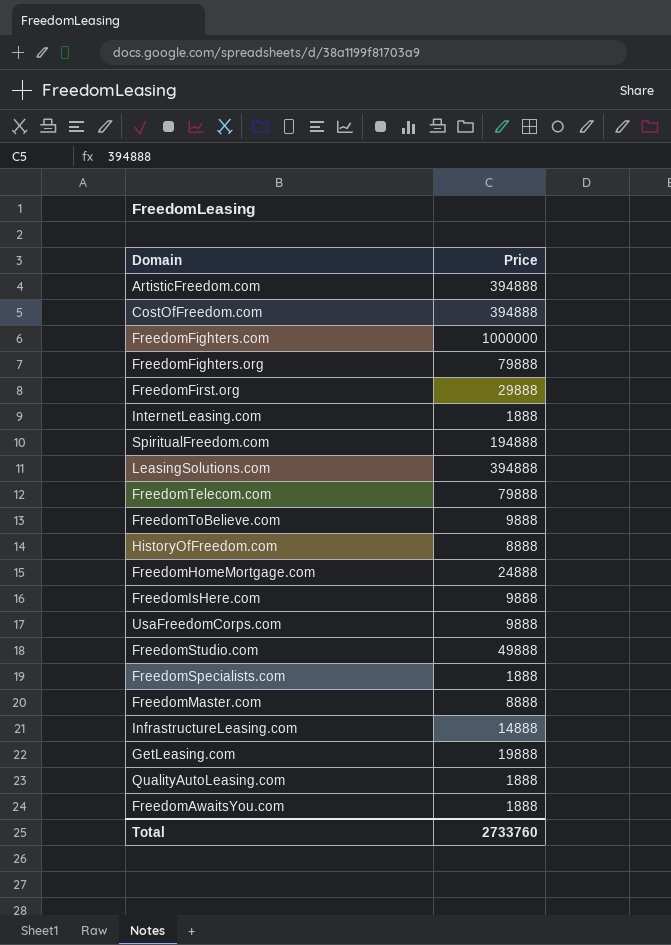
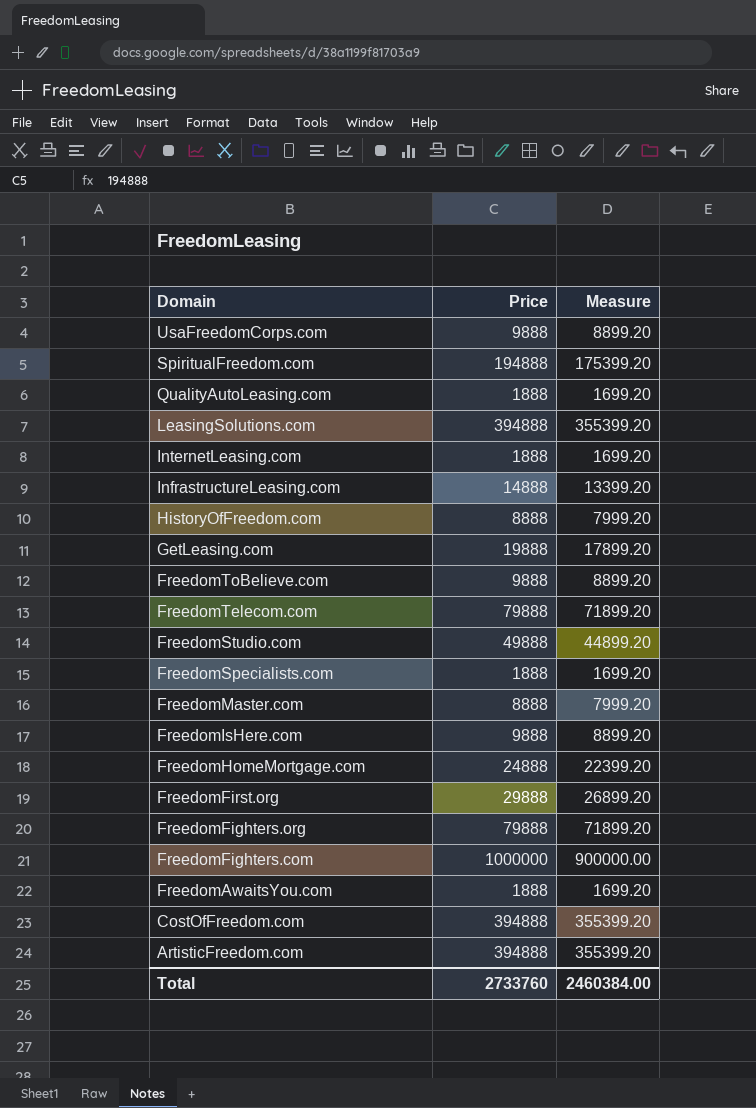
row order: none -> Domain descending
column Measure | formula: none -> [Price] * 0.9

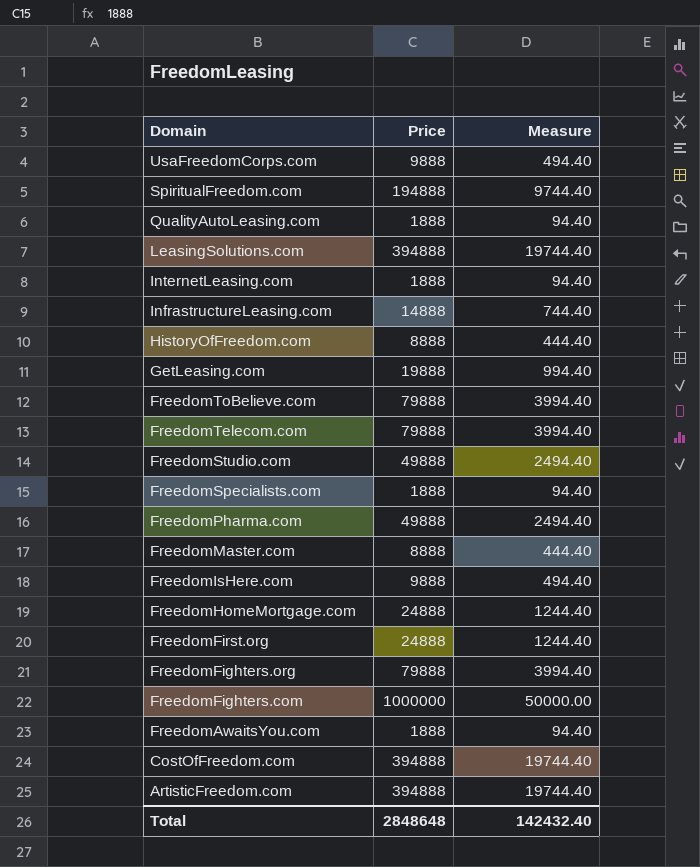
column Measure | formula: [Price] * 0.9 -> [Price] * 0.05
FreedomToBelieve.com | Price: 9888 -> 79888
row FreedomPharma.com: none -> 49888 | 2494.40
FreedomFirst.org | Price: 29888 -> 24888
Total | Price: 2733760 -> 2848648
Total | Measure: 2460384.00 -> 142432.40

